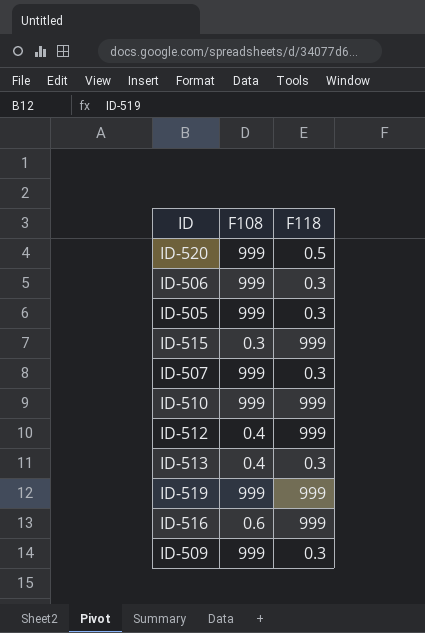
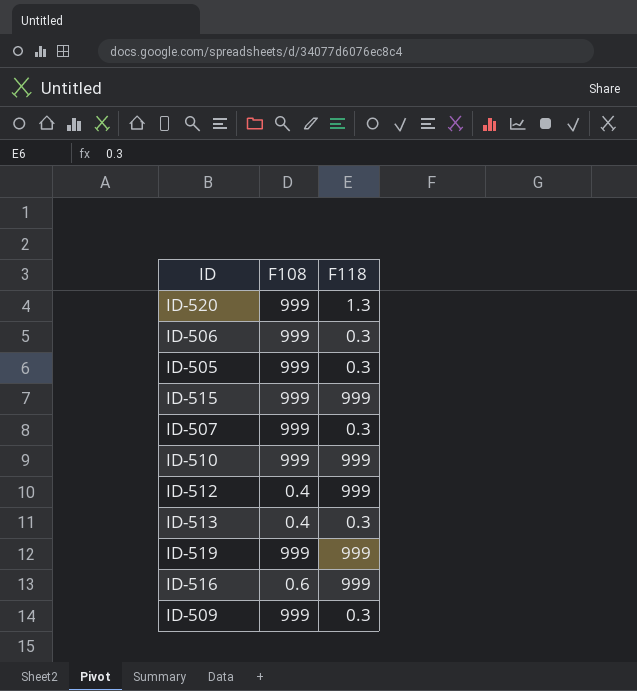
ID-520 | F118: 0.5 -> 1.3
ID-515 | F108: 0.3 -> 999

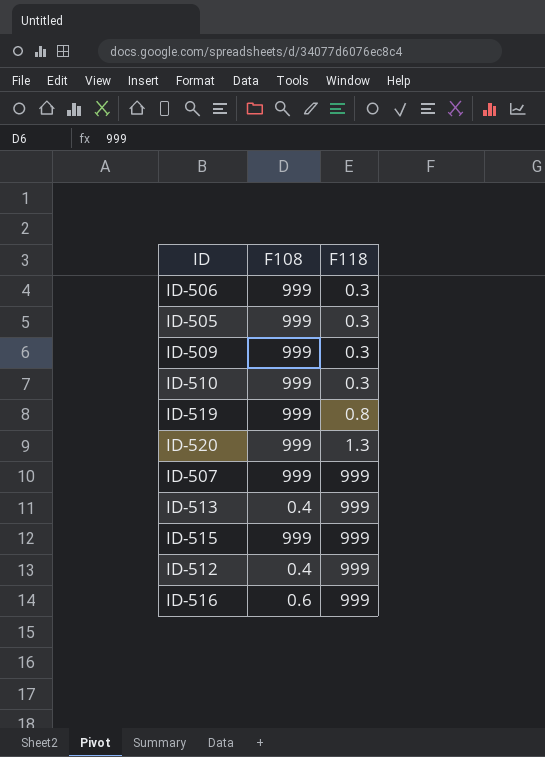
row order: none -> F118 ascending
ID-510 | F118: 999 -> 0.3
ID-519 | F118: 999 -> 0.8
ID-507 | F118: 0.3 -> 999
ID-513 | F118: 0.3 -> 999

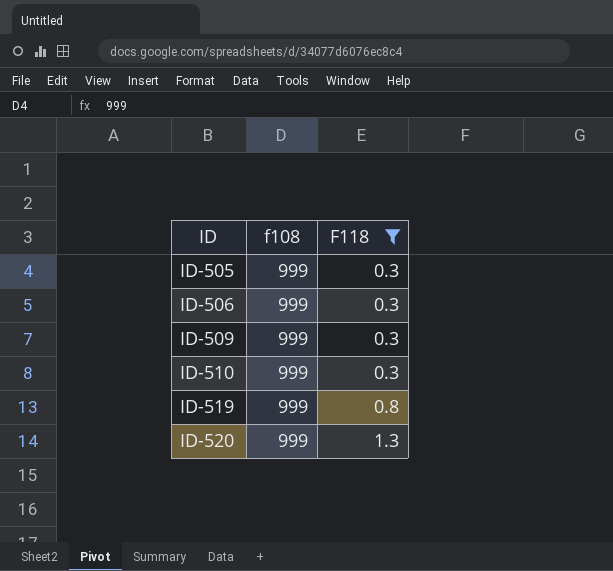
filter: none -> F118 != 999
row order: F118 ascending -> ID ascending
column name: F108 -> f108

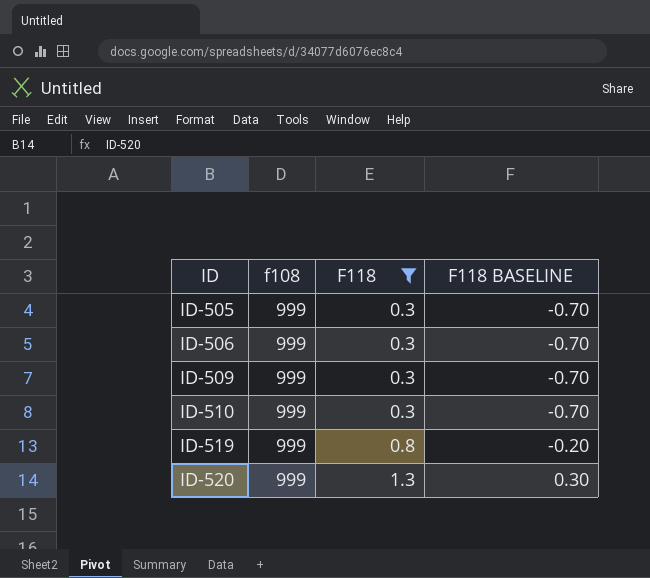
column F118 BASELINE | formula: none -> [F118] - 1

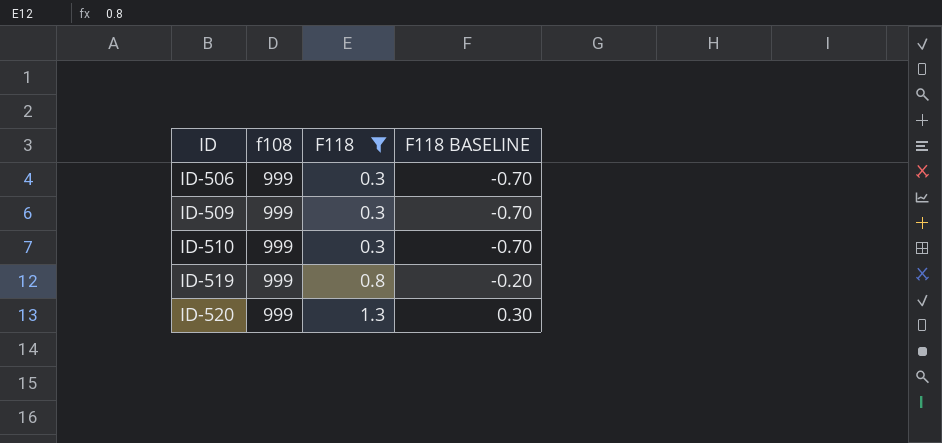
row ID-505: 999 | 0.3 | -0.70 -> none

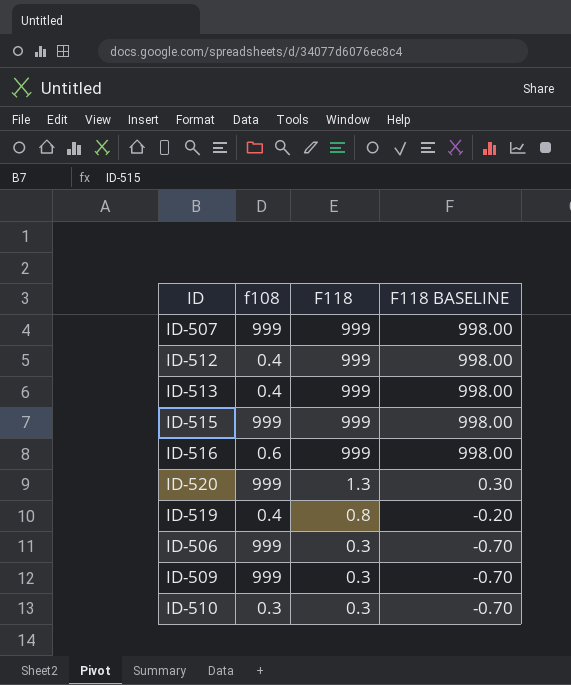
filter: F118 != 999 -> none
row order: ID ascending -> F118 descending
ID-519 | f108: 999 -> 0.4
ID-510 | f108: 999 -> 0.3

